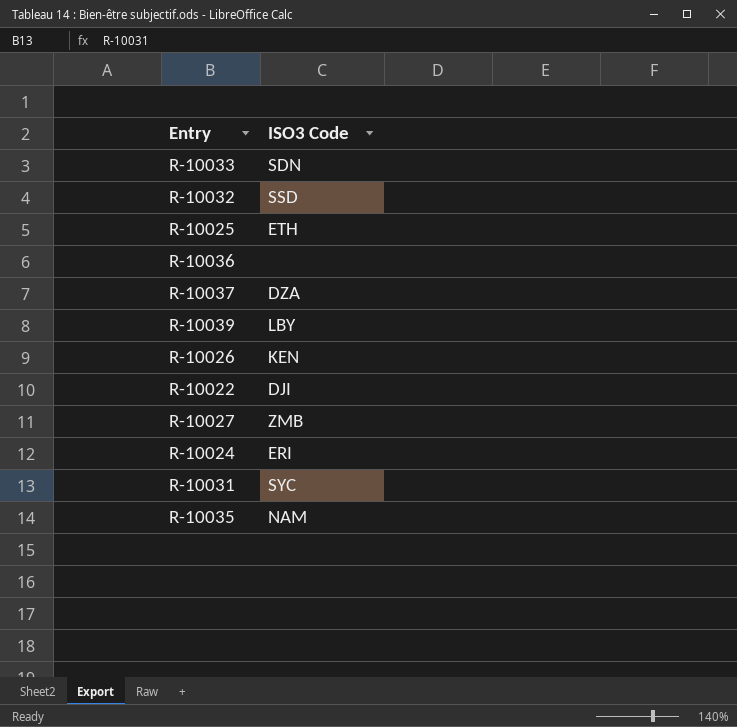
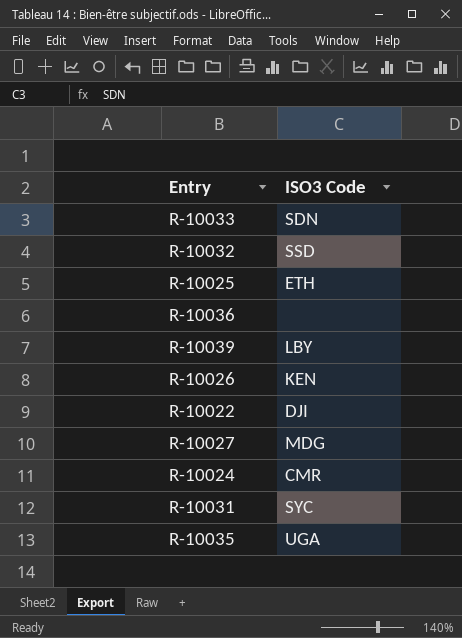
row R-10037: DZA -> none
R-10027 | ISO3 Code: ZMB -> MDG
R-10024 | ISO3 Code: ERI -> CMR
R-10035 | ISO3 Code: NAM -> UGA

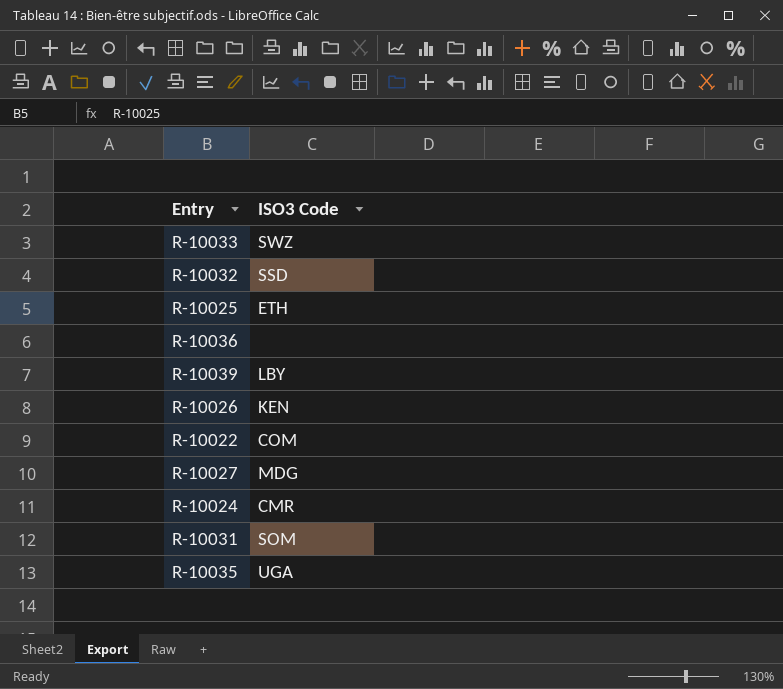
R-10033 | ISO3 Code: SDN -> SWZ
R-10022 | ISO3 Code: DJI -> COM
R-10031 | ISO3 Code: SYC -> SOM

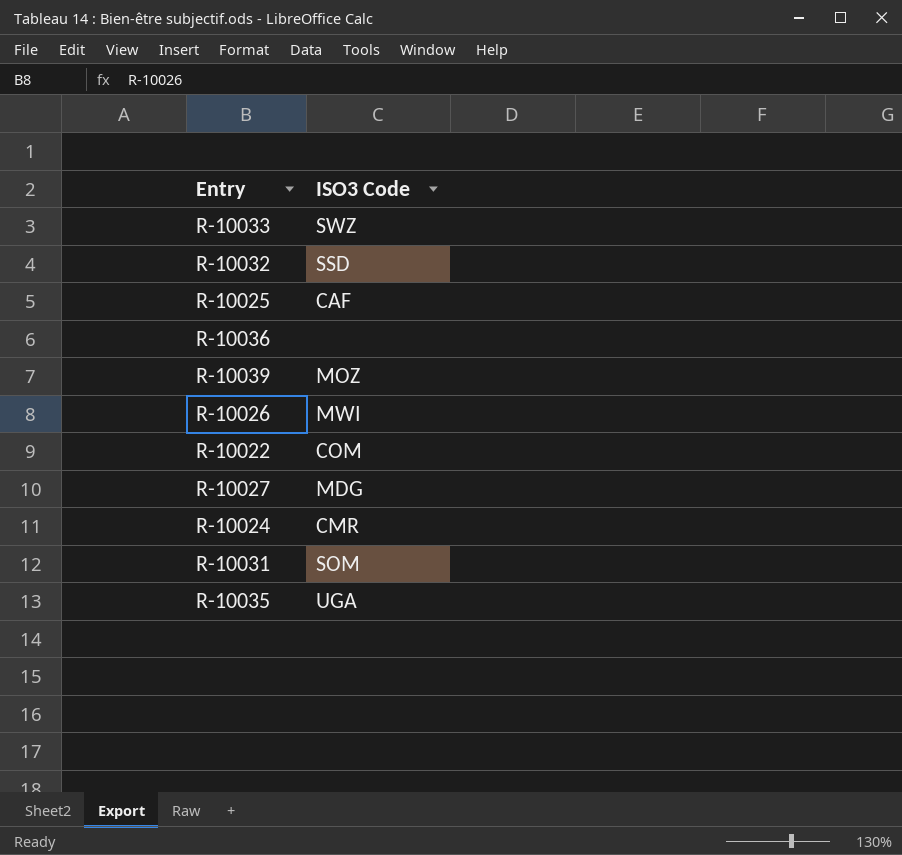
R-10025 | ISO3 Code: ETH -> CAF
R-10039 | ISO3 Code: LBY -> MOZ
R-10026 | ISO3 Code: KEN -> MWI

